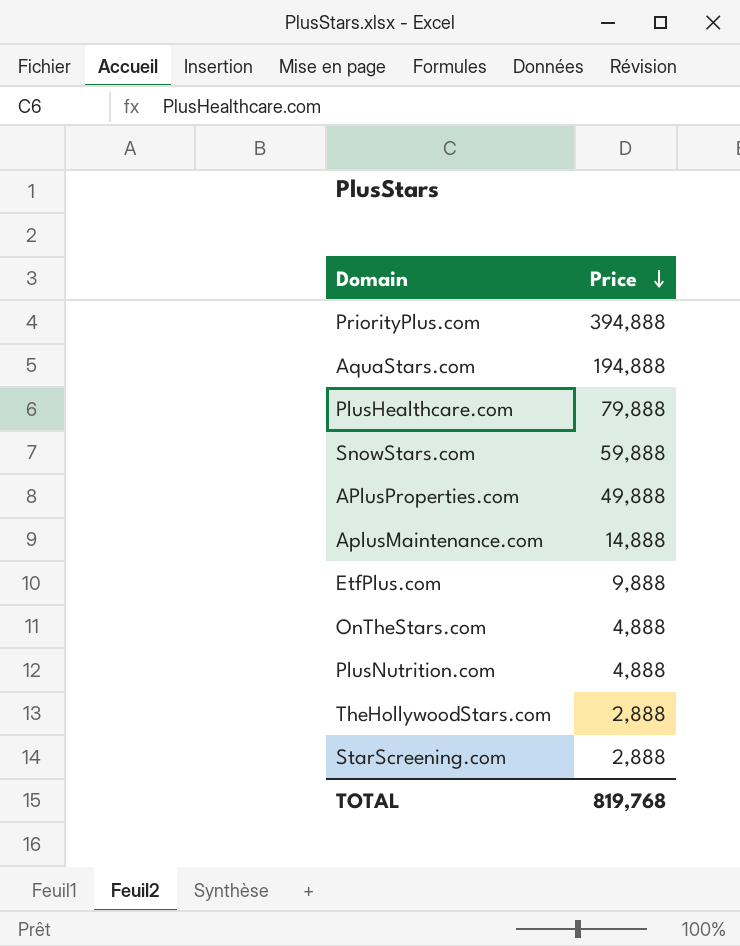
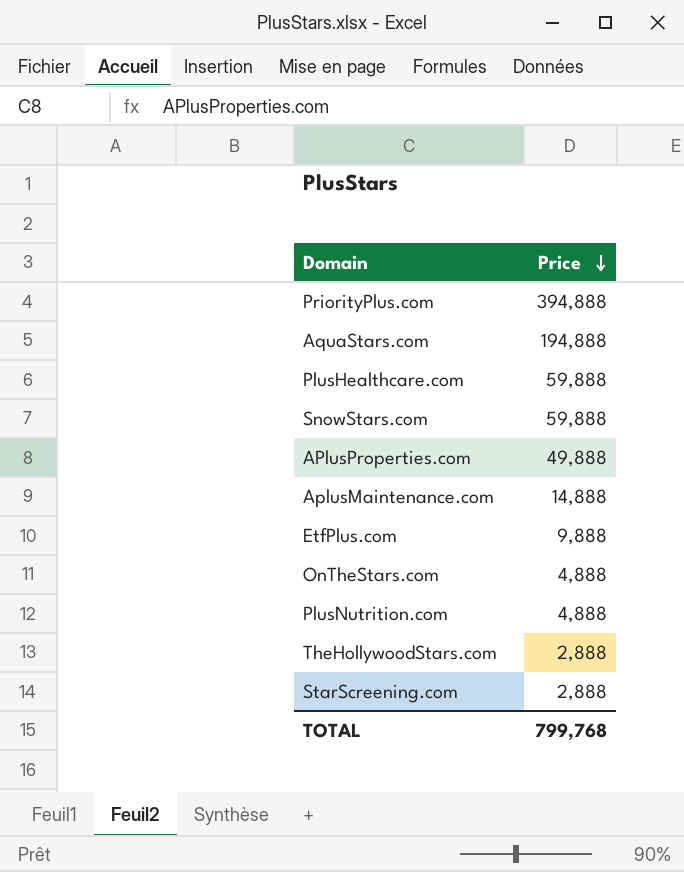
PlusHealthcare.com | Price: 79,888 -> 59,888
TOTAL | Price: 819,768 -> 799,768

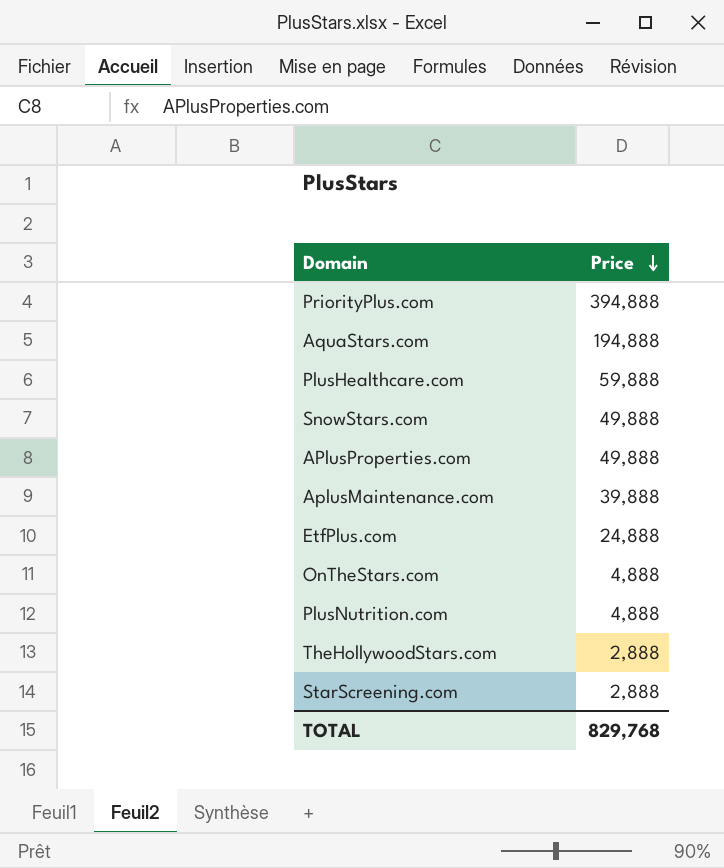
SnowStars.com | Price: 59,888 -> 49,888
AplusMaintenance.com | Price: 14,888 -> 39,888
EtfPlus.com | Price: 9,888 -> 24,888
TOTAL | Price: 799,768 -> 829,768

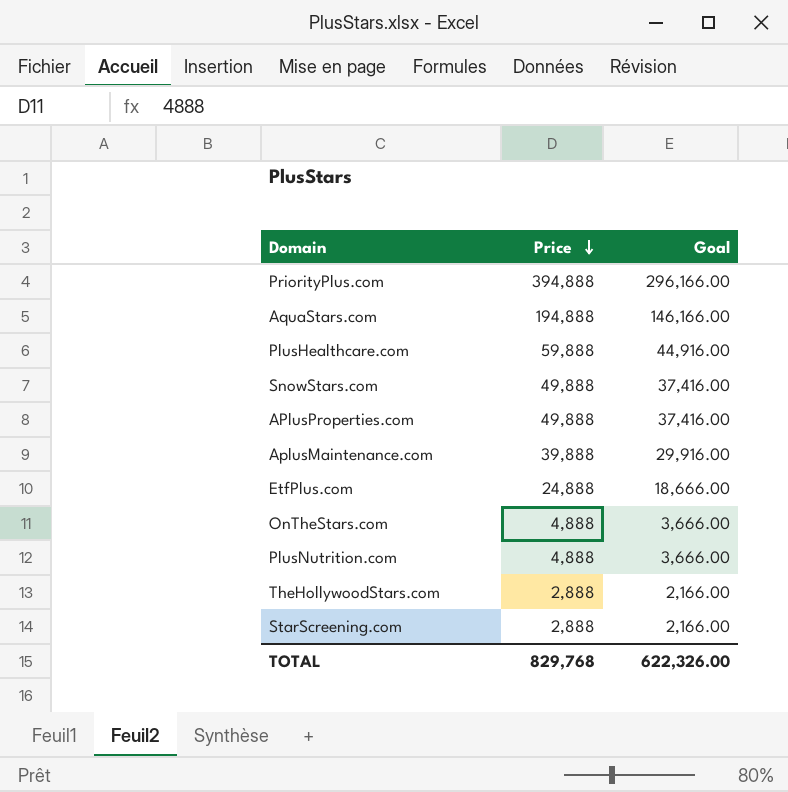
column Goal | formula: none -> [Price] * 0.75

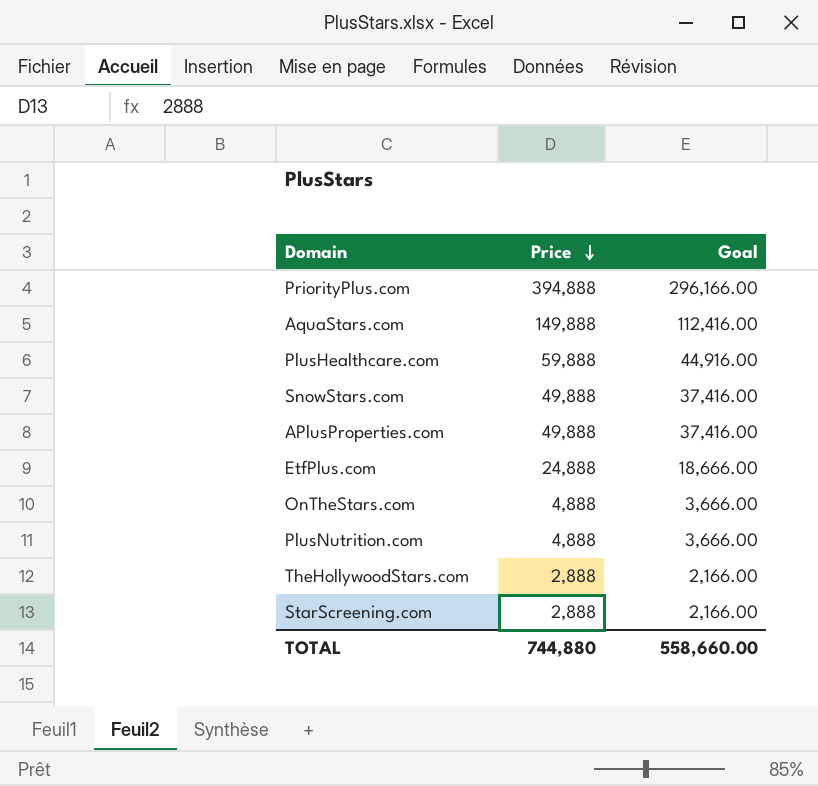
row AplusMaintenance.com: 39,888 | 29,916.00 -> none
AquaStars.com | Price: 194,888 -> 149,888
AquaStars.com | Goal: 146,166.00 -> 112,416.00
TOTAL | Price: 829,768 -> 744,880
TOTAL | Goal: 622,326.00 -> 558,660.00

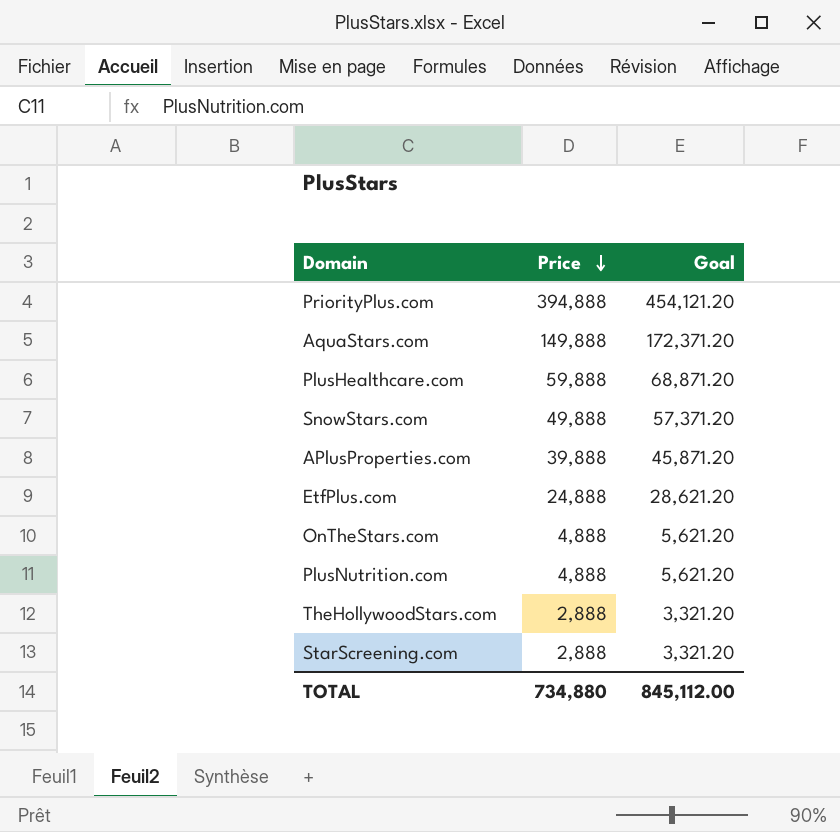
column Goal | formula: [Price] * 0.75 -> [Price] * 1.15
APlusProperties.com | Price: 49,888 -> 39,888
TOTAL | Price: 744,880 -> 734,880
TOTAL | Goal: 558,660.00 -> 845,112.00

